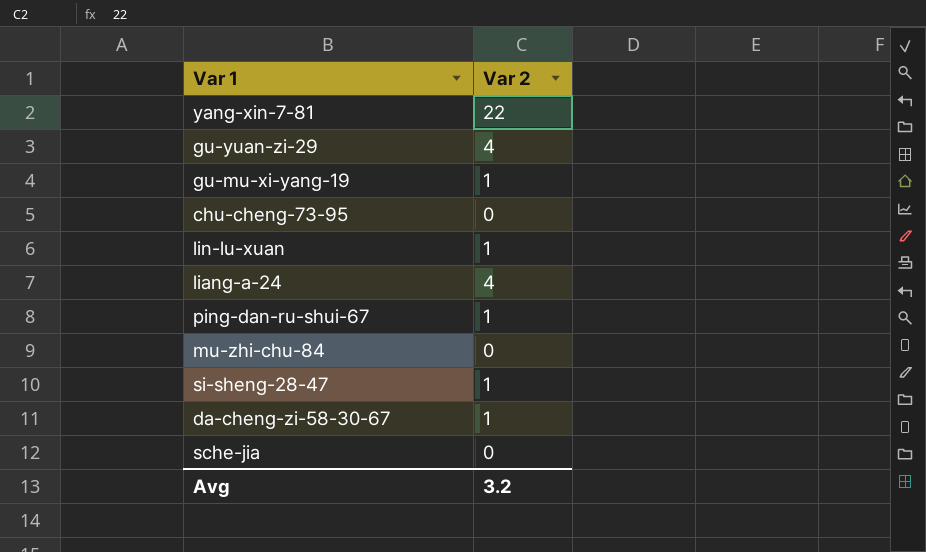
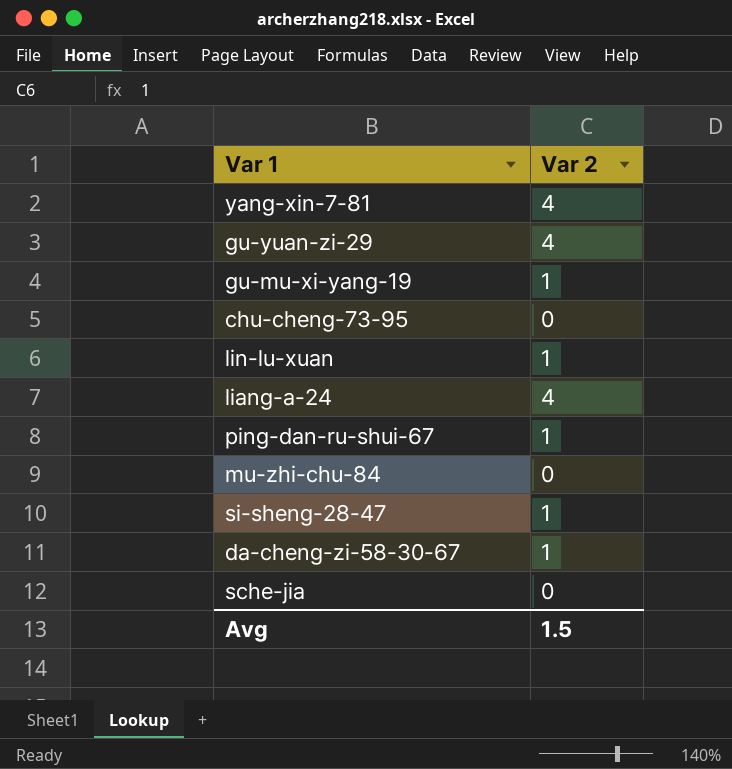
yang-xin-7-81 | Var 2: 22 -> 4
Avg | Var 2: 3.2 -> 1.5

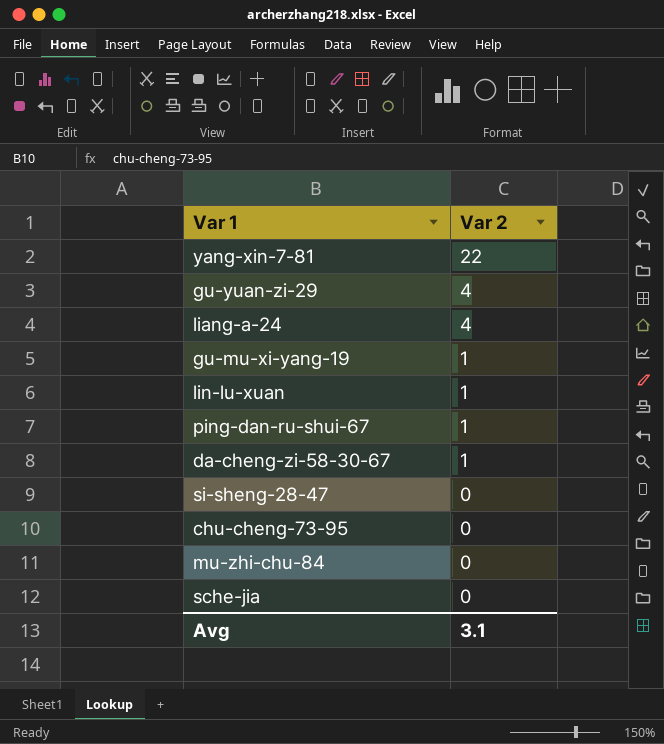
row order: none -> Var 2 descending
yang-xin-7-81 | Var 2: 4 -> 22
si-sheng-28-47 | Var 2: 1 -> 0
Avg | Var 2: 1.5 -> 3.1

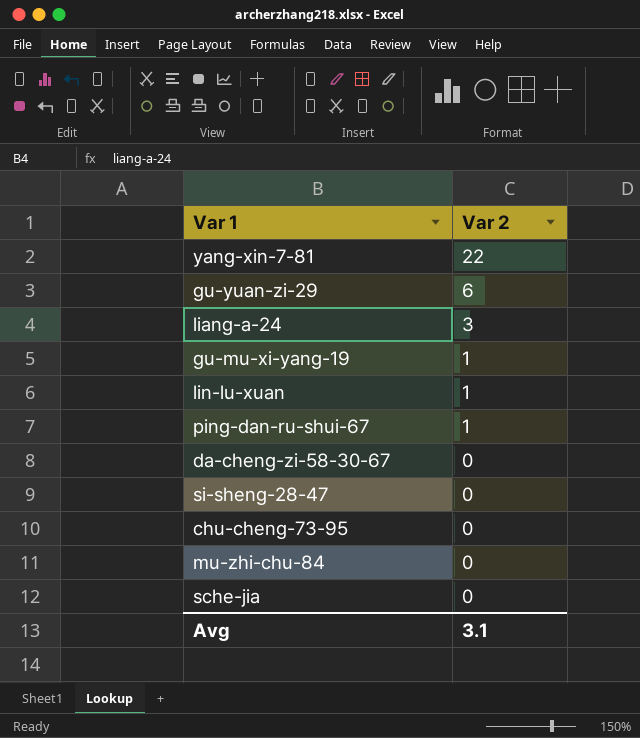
gu-yuan-zi-29 | Var 2: 4 -> 6
liang-a-24 | Var 2: 4 -> 3
da-cheng-zi-58-30-67 | Var 2: 1 -> 0

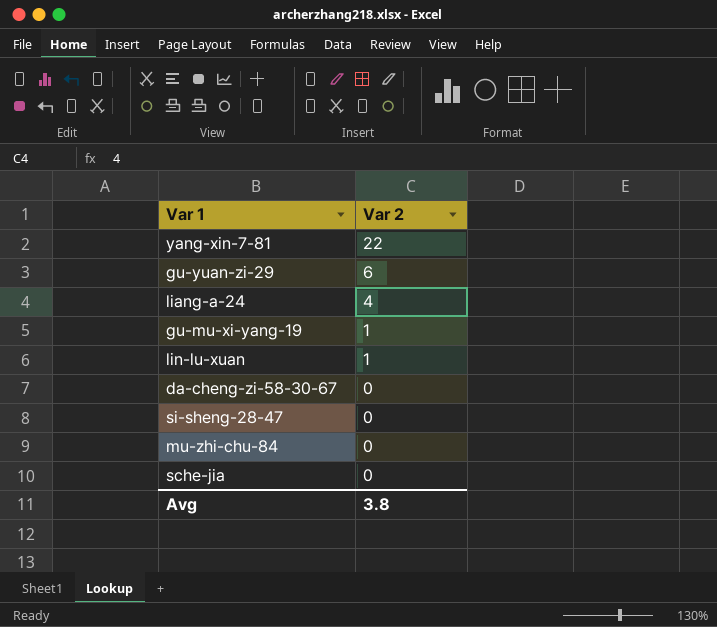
row ping-dan-ru-shui-67: 1 -> none
row chu-cheng-73-95: 0 -> none
liang-a-24 | Var 2: 3 -> 4
Avg | Var 2: 3.1 -> 3.8

